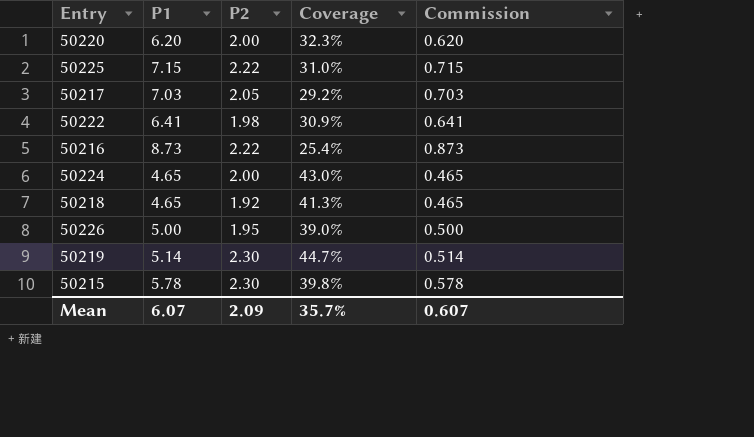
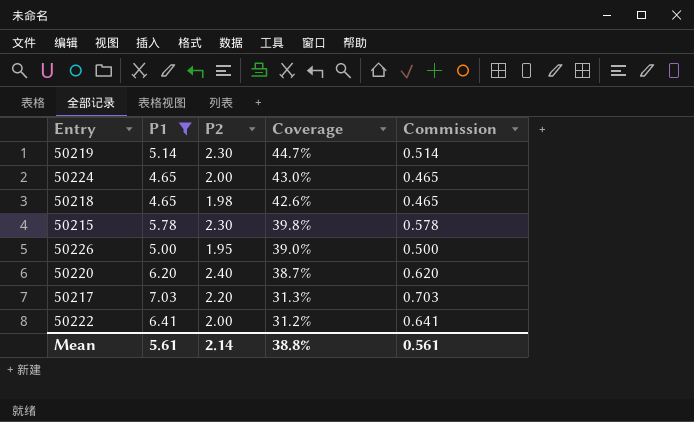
filter: none -> P1 <= 7.03
row order: none -> Coverage descending
50218 | P2: 1.92 -> 1.98
50218 | Coverage: 41.3% -> 42.6%
50220 | P2: 2.00 -> 2.40
50220 | Coverage: 32.3% -> 38.7%
50217 | P2: 2.05 -> 2.20
50217 | Coverage: 29.2% -> 31.3%
50222 | P2: 1.98 -> 2.00
50222 | Coverage: 30.9% -> 31.2%
Mean | P1: 6.07 -> 5.61
Mean | P2: 2.09 -> 2.14
Mean | Coverage: 35.7% -> 38.8%
Mean | Commission: 0.607 -> 0.561

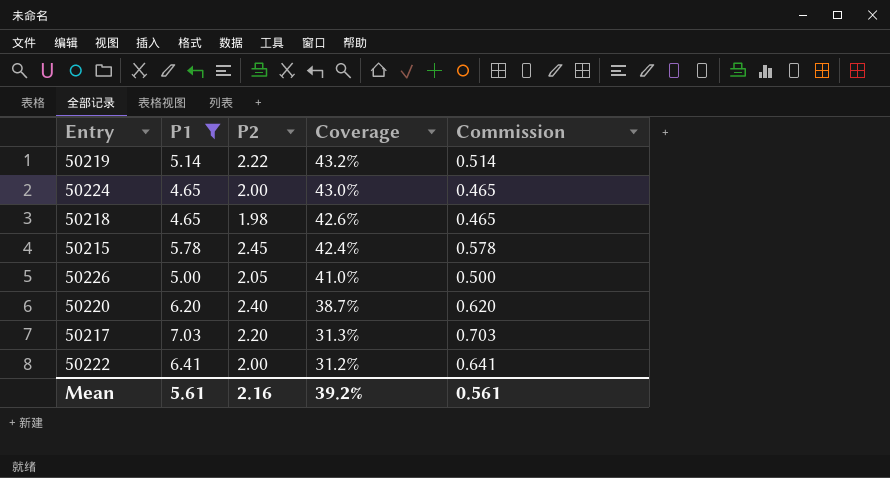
50219 | P2: 2.30 -> 2.22
50219 | Coverage: 44.7% -> 43.2%
50215 | P2: 2.30 -> 2.45
50215 | Coverage: 39.8% -> 42.4%
50226 | P2: 1.95 -> 2.05
50226 | Coverage: 39.0% -> 41.0%
Mean | P2: 2.14 -> 2.16
Mean | Coverage: 38.8% -> 39.2%

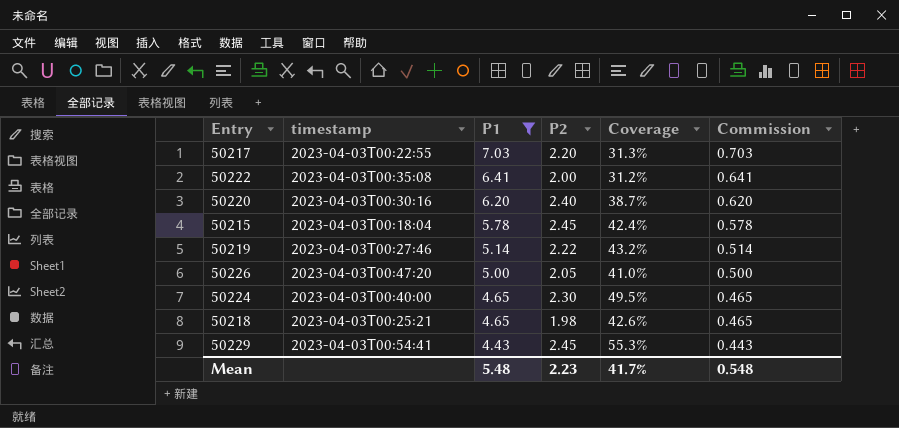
row order: Coverage descending -> P1 descending
column timestamp | position: none -> 2
50224 | P2: 2.00 -> 2.30
50224 | Coverage: 43.0% -> 49.5%
row 50229: none -> 2023-04-03T00:54:41 | 4.43 | 2.45 | 55.3% | 0.443
Mean | P1: 5.61 -> 5.48
Mean | P2: 2.16 -> 2.23
Mean | Coverage: 39.2% -> 41.7%
Mean | Commission: 0.561 -> 0.548

